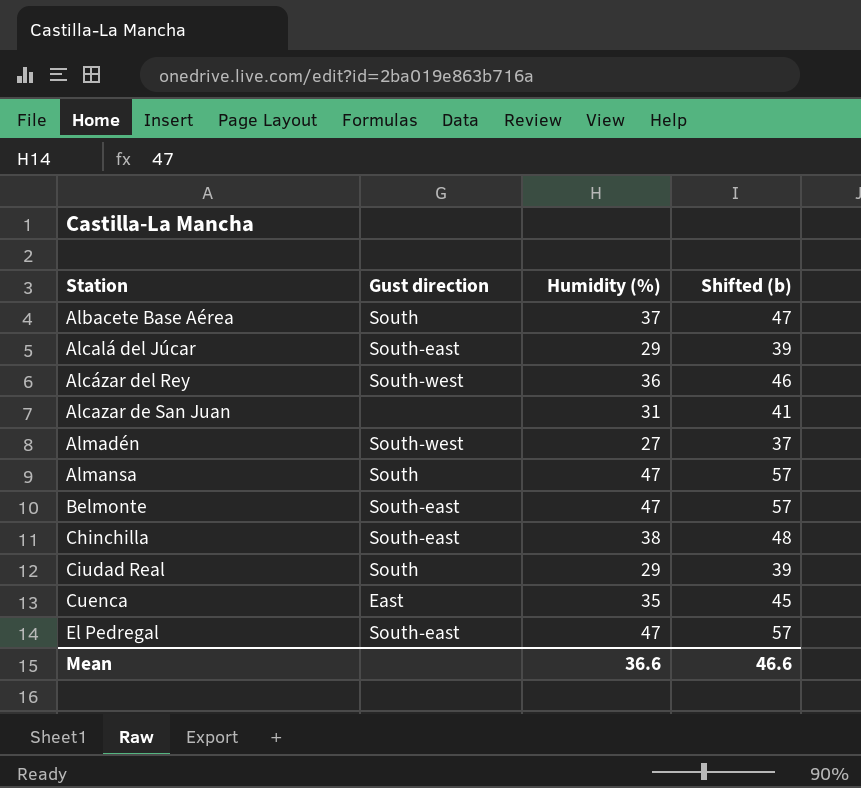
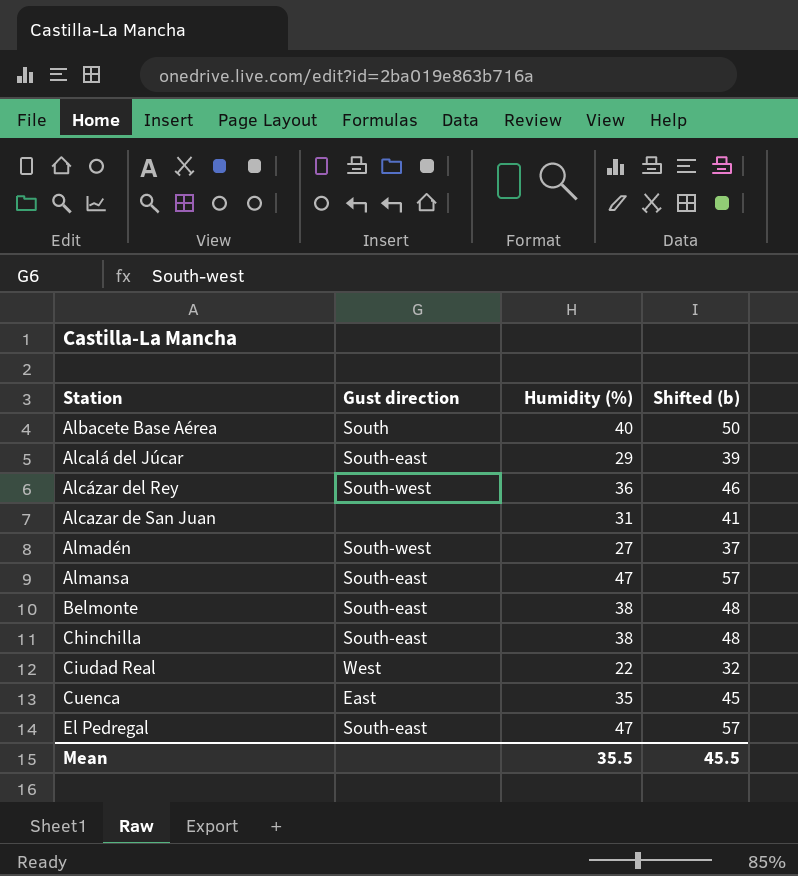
Albacete Base Aérea | Humidity (%): 37 -> 40
Albacete Base Aérea | Shifted (b): 47 -> 50
Almansa | Gust direction: South -> South-east
Belmonte | Humidity (%): 47 -> 38
Belmonte | Shifted (b): 57 -> 48
Ciudad Real | Gust direction: South -> West
Ciudad Real | Humidity (%): 29 -> 22
Ciudad Real | Shifted (b): 39 -> 32
Mean | Humidity (%): 36.6 -> 35.5
Mean | Shifted (b): 46.6 -> 45.5

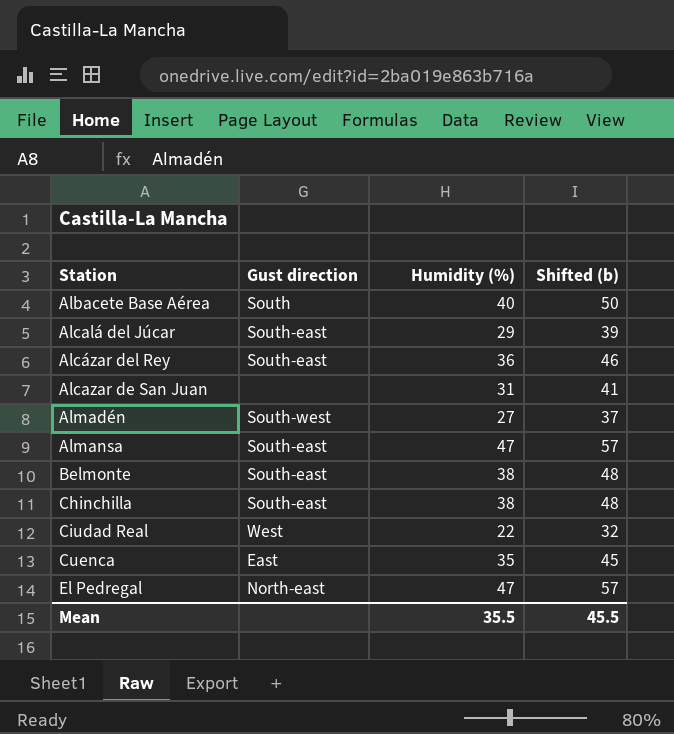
Alcázar del Rey | Gust direction: South-west -> South-east
El Pedregal | Gust direction: South-east -> North-east

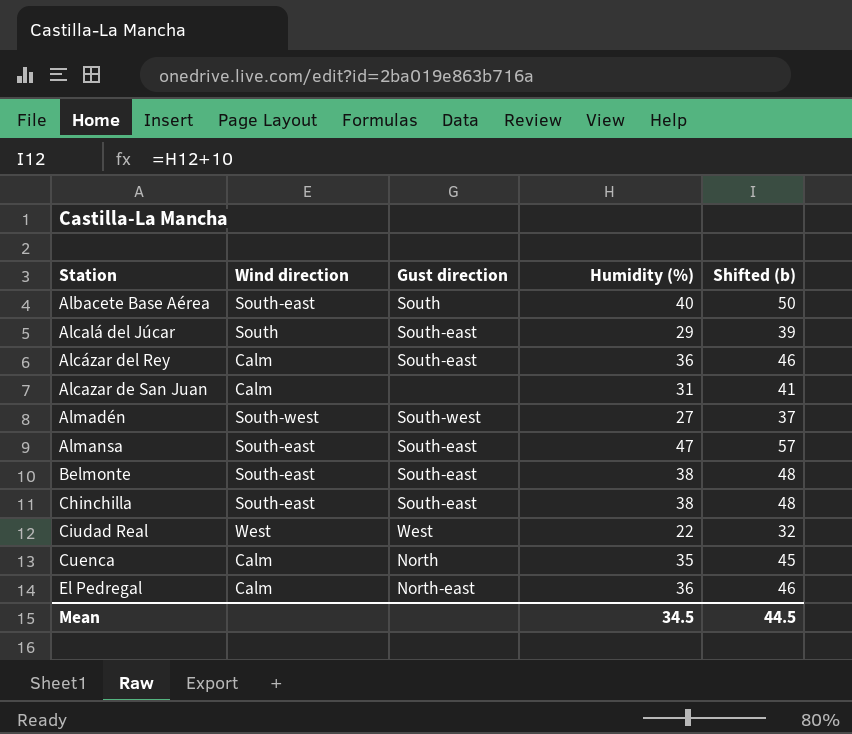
column Wind direction | position: none -> 2
Cuenca | Gust direction: East -> North
El Pedregal | Humidity (%): 47 -> 36
El Pedregal | Shifted (b): 57 -> 46
Mean | Humidity (%): 35.5 -> 34.5
Mean | Shifted (b): 45.5 -> 44.5

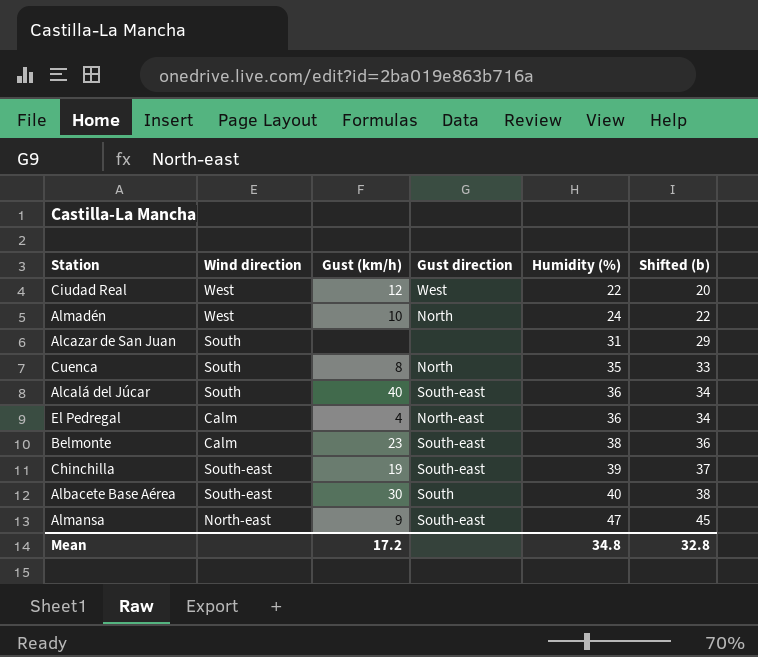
row order: none -> Humidity (%) ascending
column Gust (km/h) | position: none -> 3
column Shifted (b) | formula: [Humidity (%)] + 10 -> [Humidity (%)] - 2
row Alcázar del Rey: Calm | South-east | 36 | 46 -> none
Almadén | Wind direction: South-west -> West
Almadén | Gust direction: South-west -> North
Almadén | Humidity (%): 27 -> 24
Alcazar de San Juan | Wind direction: Calm -> South
Cuenca | Wind direction: Calm -> South
Alcalá del Júcar | Humidity (%): 29 -> 36
Belmonte | Wind direction: South-east -> Calm
Chinchilla | Humidity (%): 38 -> 39
Almansa | Wind direction: South-east -> North-east
Mean | Humidity (%): 34.5 -> 34.8
Mean | Shifted (b): 44.5 -> 32.8

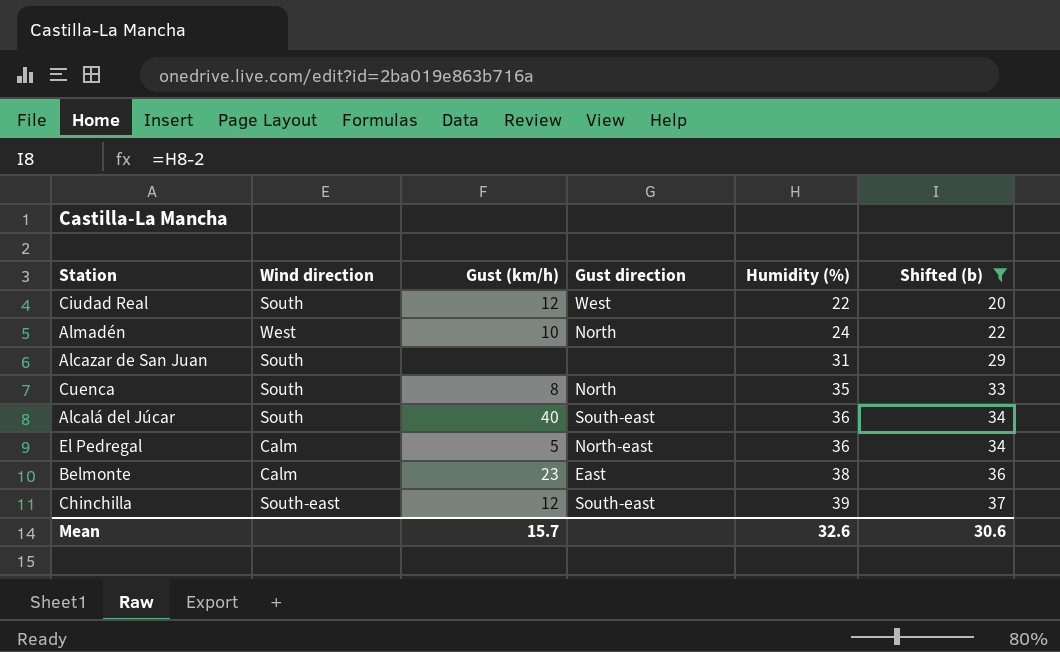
filter: none -> Shifted (b) <= 37
Ciudad Real | Wind direction: West -> South
El Pedregal | Gust (km/h): 4 -> 5
Belmonte | Gust direction: South-east -> East
Chinchilla | Gust (km/h): 19 -> 12
Mean | Gust (km/h): 17.2 -> 15.7
Mean | Humidity (%): 34.8 -> 32.6
Mean | Shifted (b): 32.8 -> 30.6

